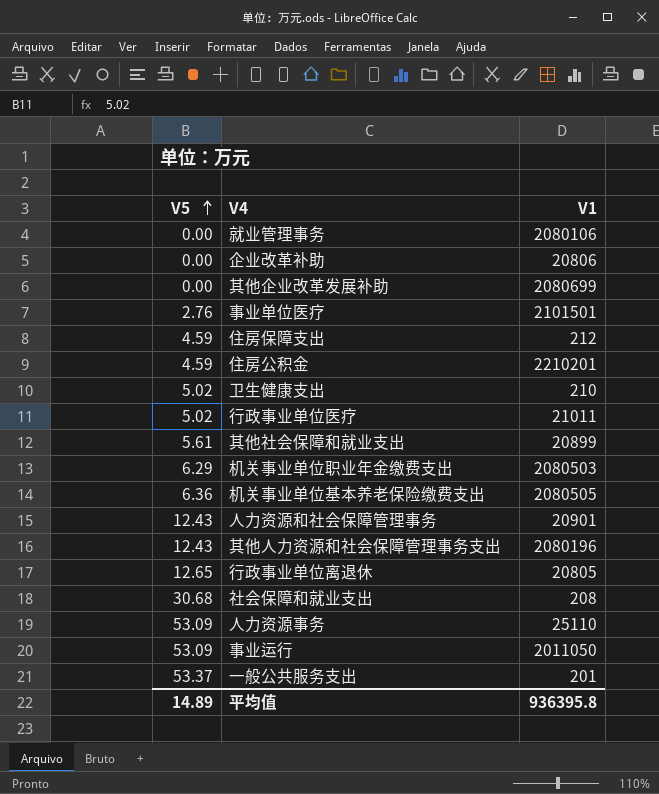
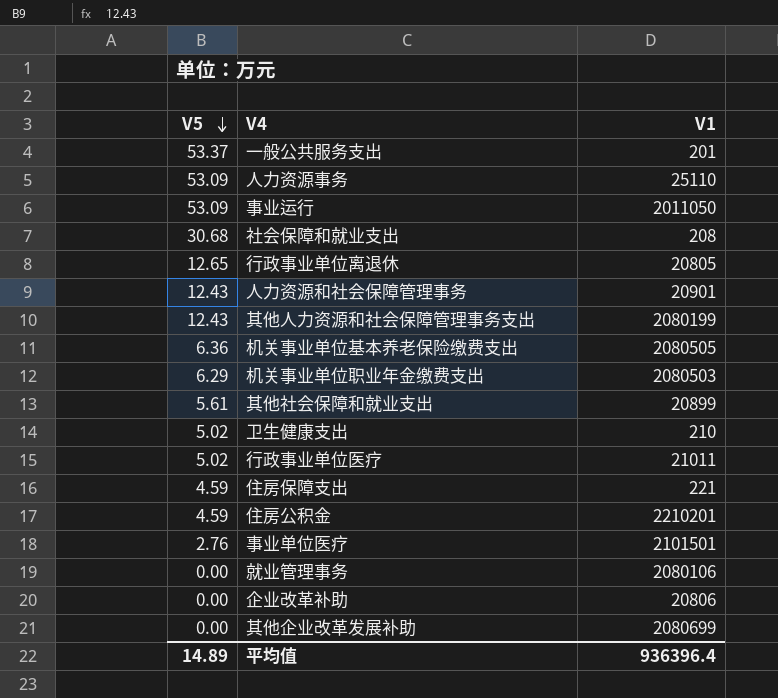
row order: V5 ascending -> V5 descending
其他人力资源和社会保障管理事务支出 | V1: 2080196 -> 2080199
住房保障支出 | V1: 212 -> 221
平均值 | V1: 936395.8 -> 936396.4

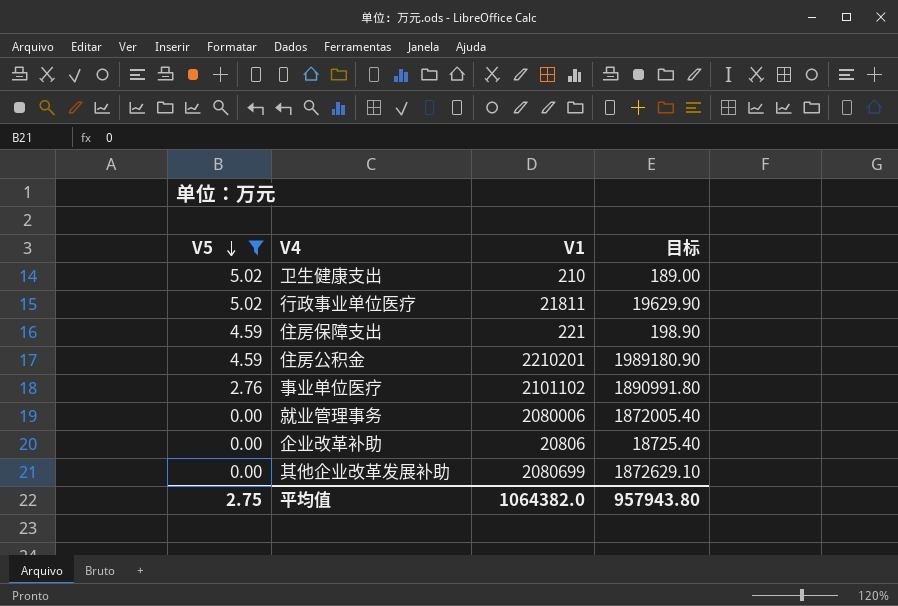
filter: none -> V5 <= 5.02
column 目标 | formula: none -> [V1] * 0.9
行政事业单位医疗 | V1: 21011 -> 21811
事业单位医疗 | V1: 2101501 -> 2101102
就业管理事务 | V1: 2080106 -> 2080006
平均值 | V5: 14.89 -> 2.75
平均值 | V1: 936396.4 -> 1064382.0

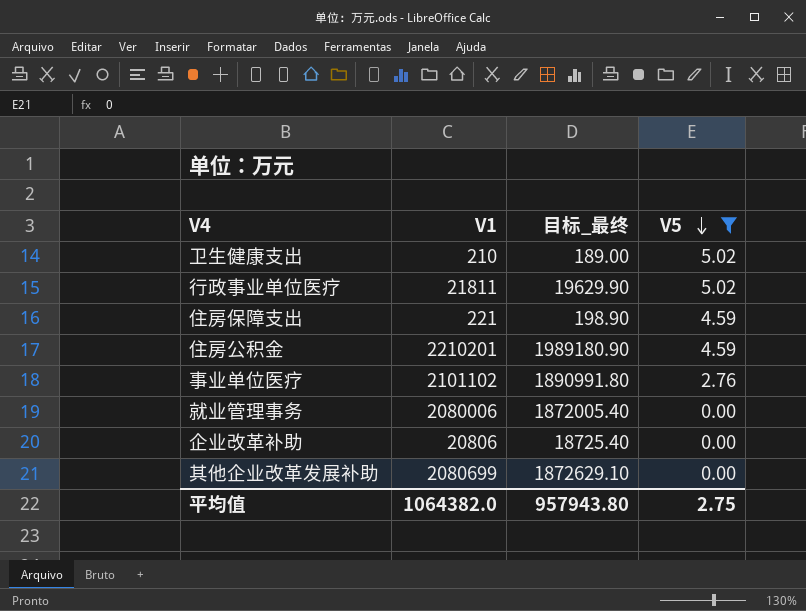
column name: 目标 -> 目标_最终
column V5 | position: 1 -> 4

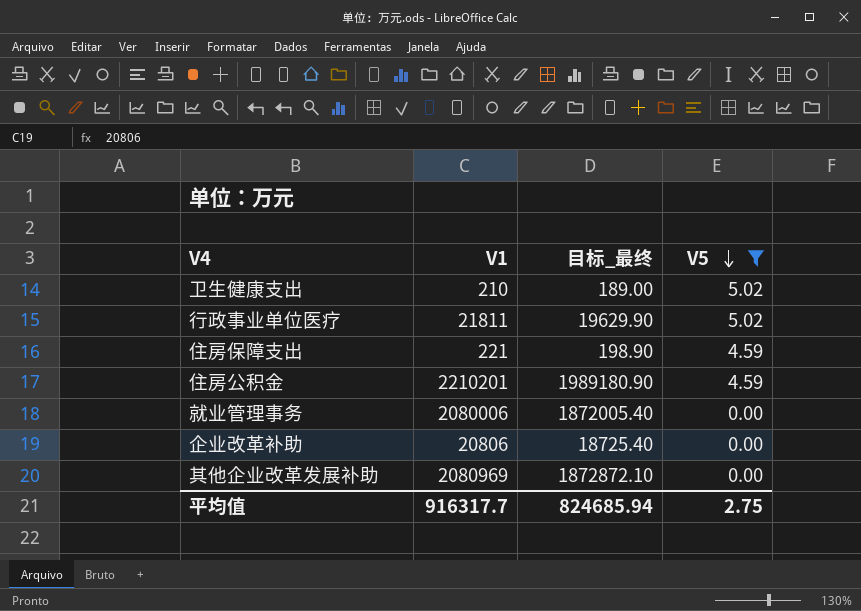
row 事业单位医疗: 2101102 | 1890991.80 | 2.76 -> none
其他企业改革发展补助 | V1: 2080699 -> 2080969
其他企业改革发展补助 | 目标_最终: 1872629.10 -> 1872872.10
平均值 | V1: 1064382.0 -> 916317.7
平均值 | 目标_最终: 957943.80 -> 824685.94

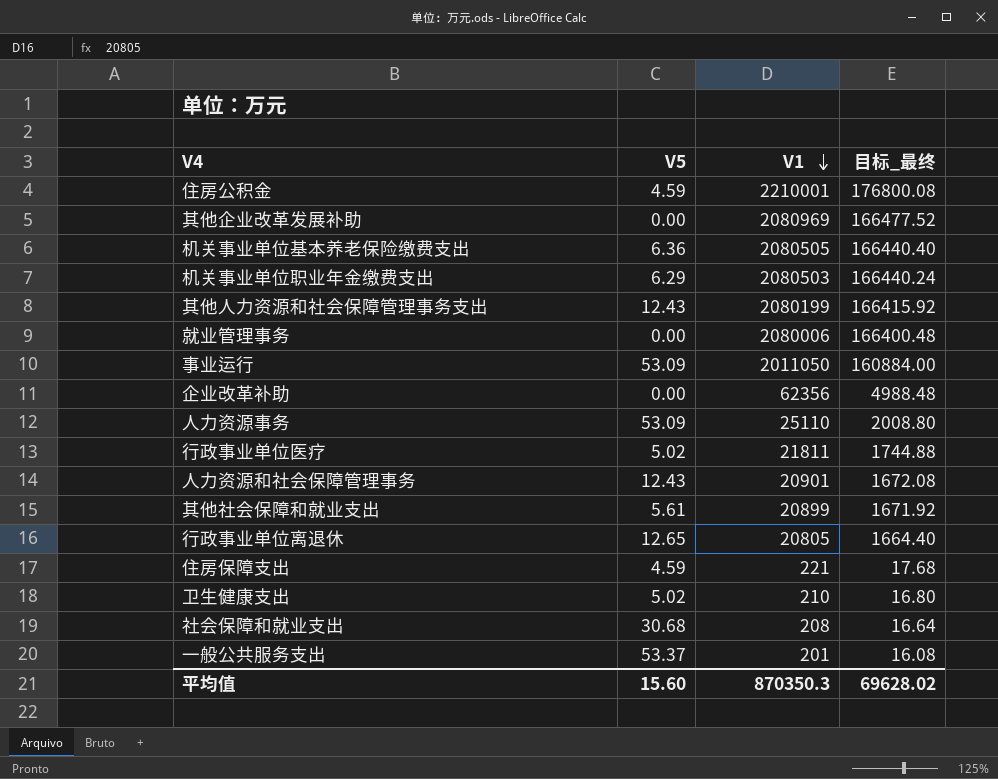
filter: V5 <= 5.02 -> none
row order: V5 descending -> V1 descending
column V5 | position: 4 -> 2
column 目标_最终 | formula: [V1] * 0.9 -> [V1] * 0.08
住房公积金 | V1: 2210201 -> 2210001
企业改革补助 | V1: 20806 -> 62356
平均值 | V5: 2.75 -> 15.60
平均值 | V1: 916317.7 -> 870350.3
平均值 | 目标_最终: 824685.94 -> 69628.02

